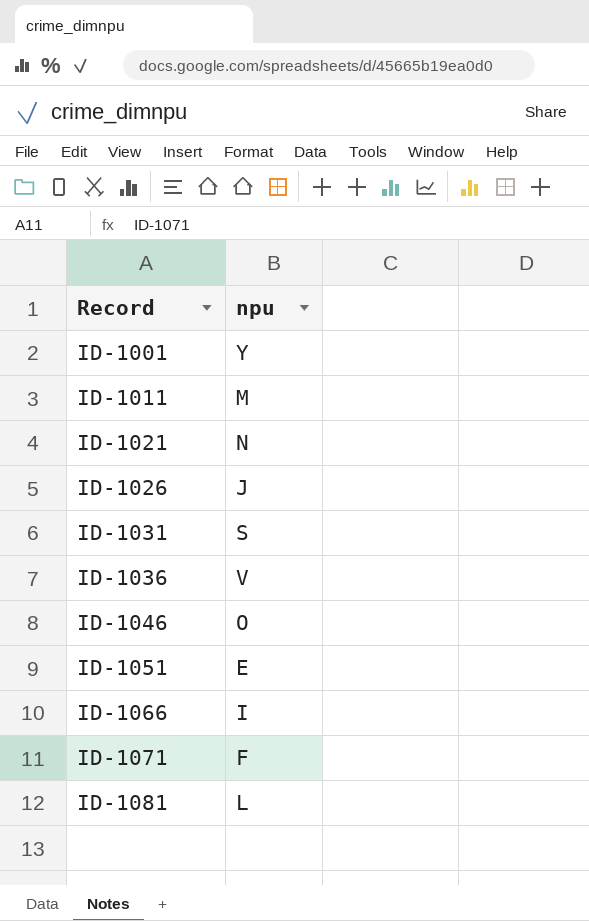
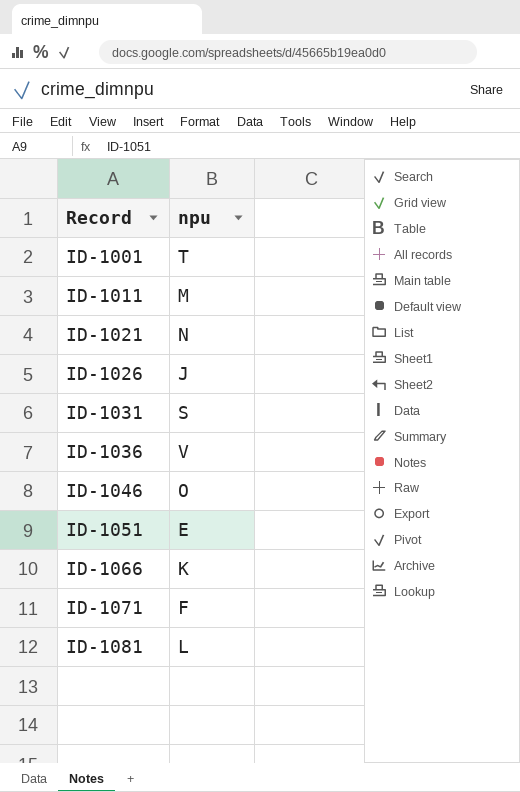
ID-1001 | npu: Y -> T
ID-1066 | npu: I -> K

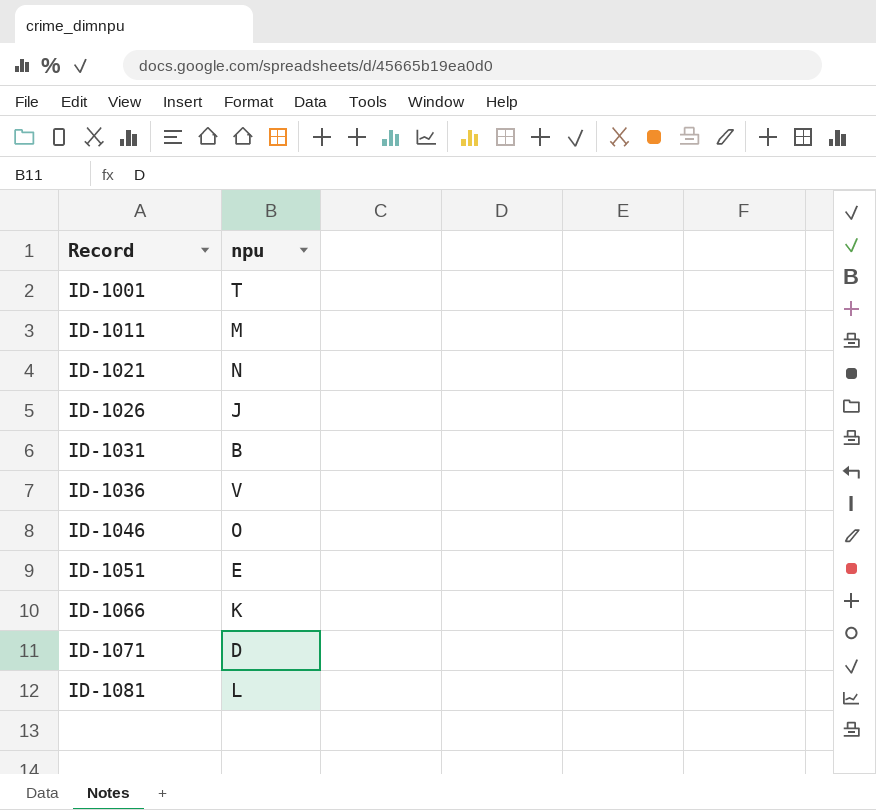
ID-1031 | npu: S -> B
ID-1071 | npu: F -> D

